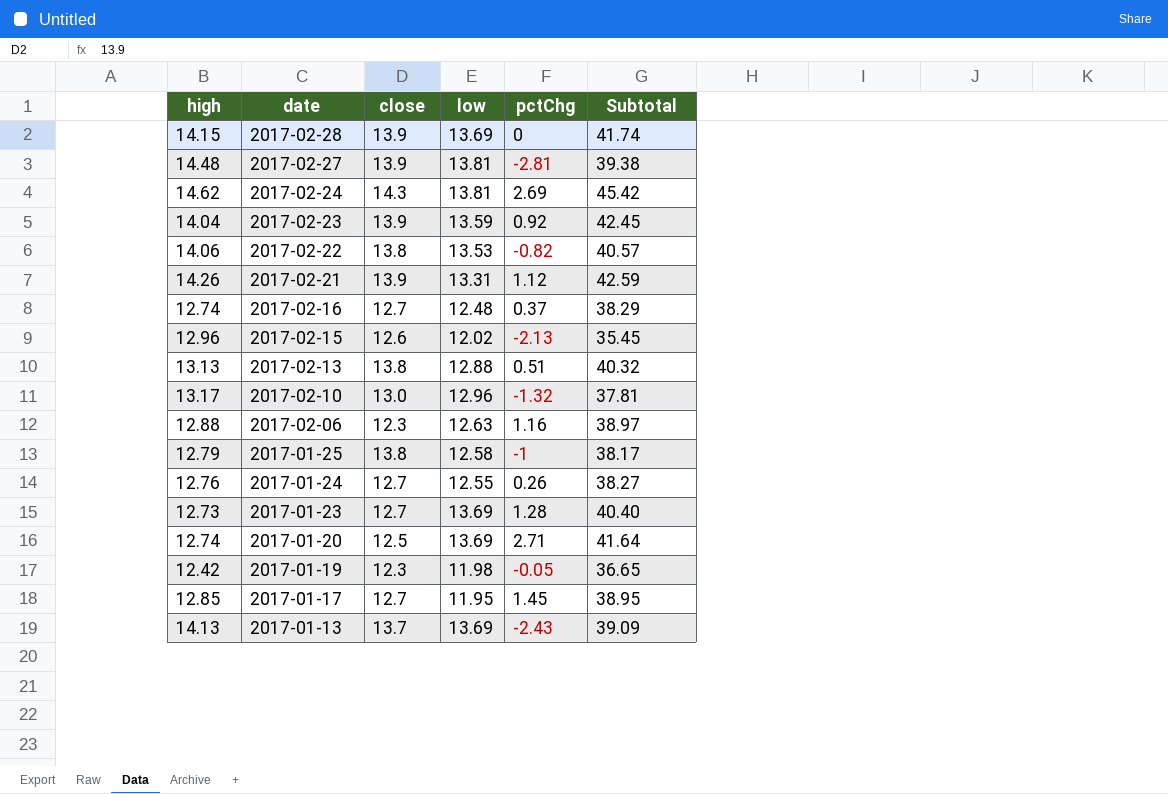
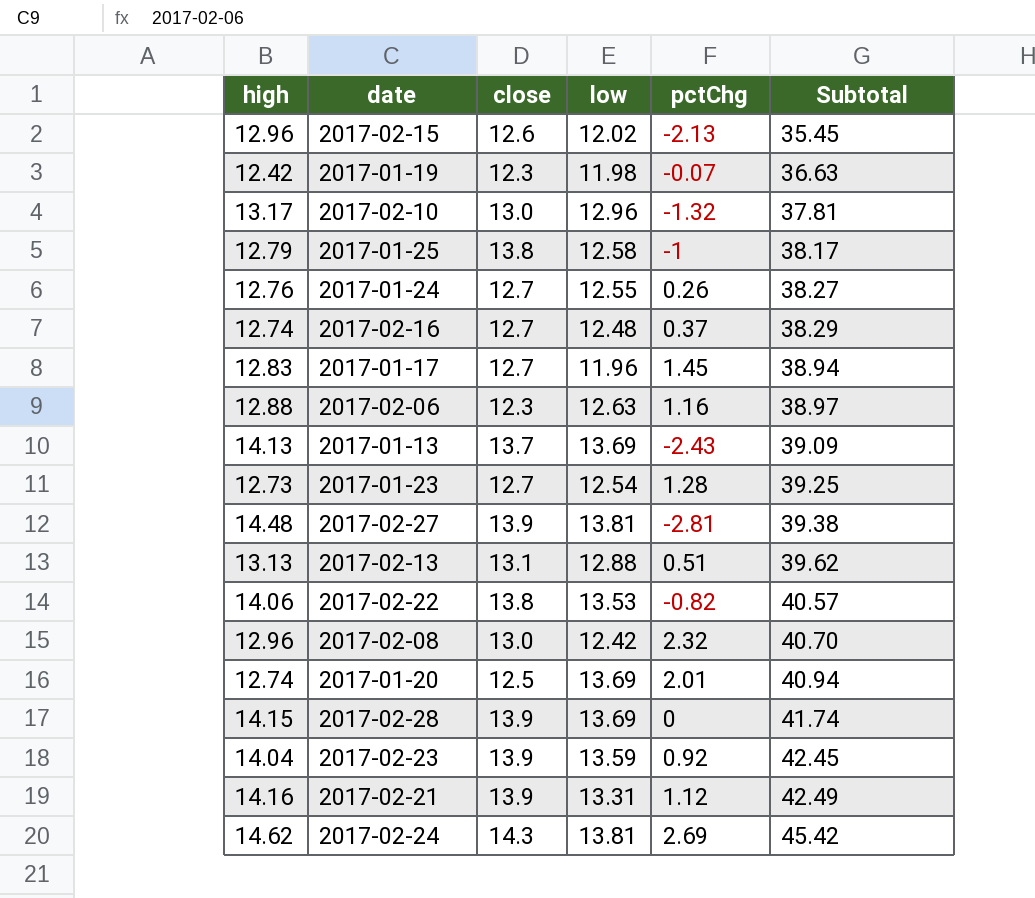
row order: date descending -> Subtotal ascending
2017-01-19 | pctChg: -0.05 -> -0.07
2017-01-19 | Subtotal: 36.65 -> 36.63
2017-01-17 | high: 12.85 -> 12.83
2017-01-17 | low: 11.95 -> 11.96
2017-01-17 | Subtotal: 38.95 -> 38.94
2017-01-23 | low: 13.69 -> 12.54
2017-01-23 | Subtotal: 40.40 -> 39.25
2017-02-13 | close: 13.8 -> 13.1
2017-02-13 | Subtotal: 40.32 -> 39.62
row 2017-02-08: none -> 12.96 | 13.0 | 12.42 | 2.32 | 40.70
2017-01-20 | pctChg: 2.71 -> 2.01
2017-01-20 | Subtotal: 41.64 -> 40.94
2017-02-21 | high: 14.26 -> 14.16
2017-02-21 | Subtotal: 42.59 -> 42.49

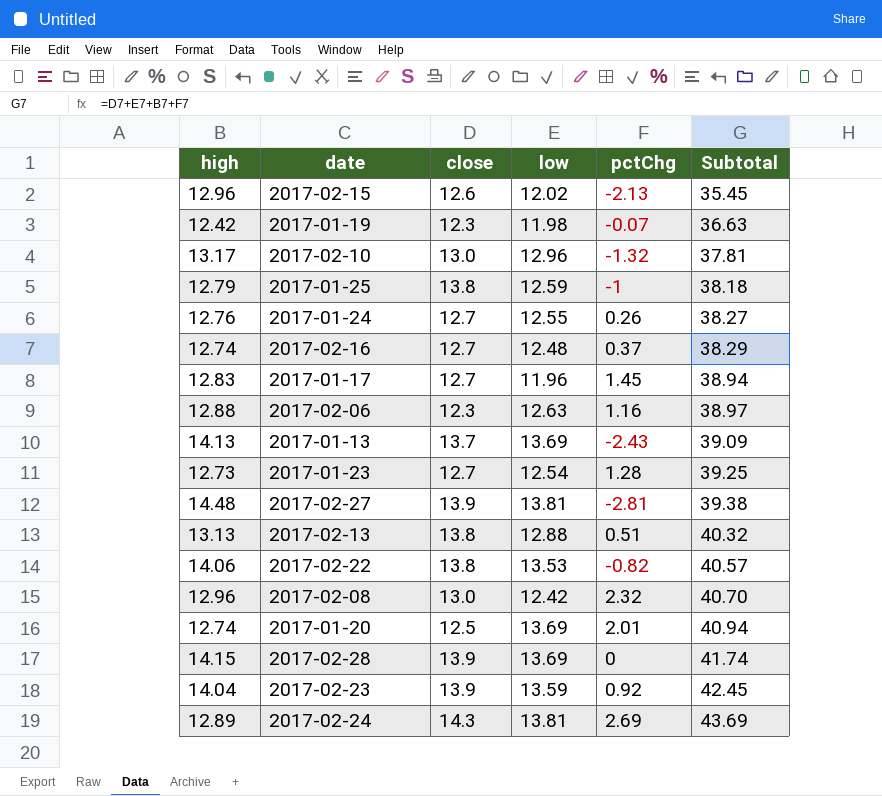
row 2017-02-21: 14.16 | 13.9 | 13.31 | 1.12 | 42.49 -> none
2017-01-25 | low: 12.58 -> 12.59
2017-01-25 | Subtotal: 38.17 -> 38.18
2017-02-13 | close: 13.1 -> 13.8
2017-02-13 | Subtotal: 39.62 -> 40.32
2017-02-24 | high: 14.62 -> 12.89
2017-02-24 | Subtotal: 45.42 -> 43.69

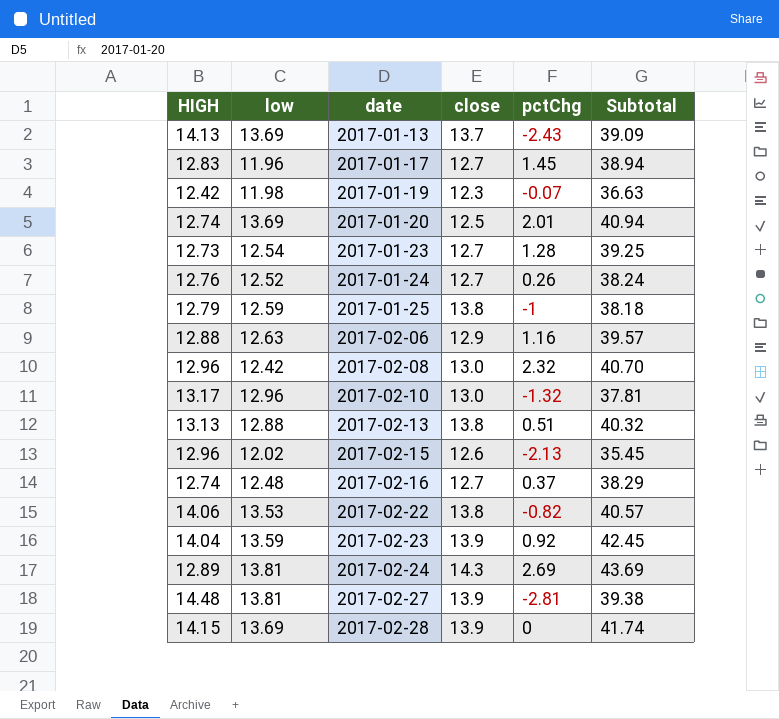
row order: Subtotal ascending -> date ascending
column name: high -> HIGH
column low | position: 4 -> 2
2017-01-24 | low: 12.55 -> 12.52
2017-01-24 | Subtotal: 38.27 -> 38.24
2017-02-06 | close: 12.3 -> 12.9
2017-02-06 | Subtotal: 38.97 -> 39.57

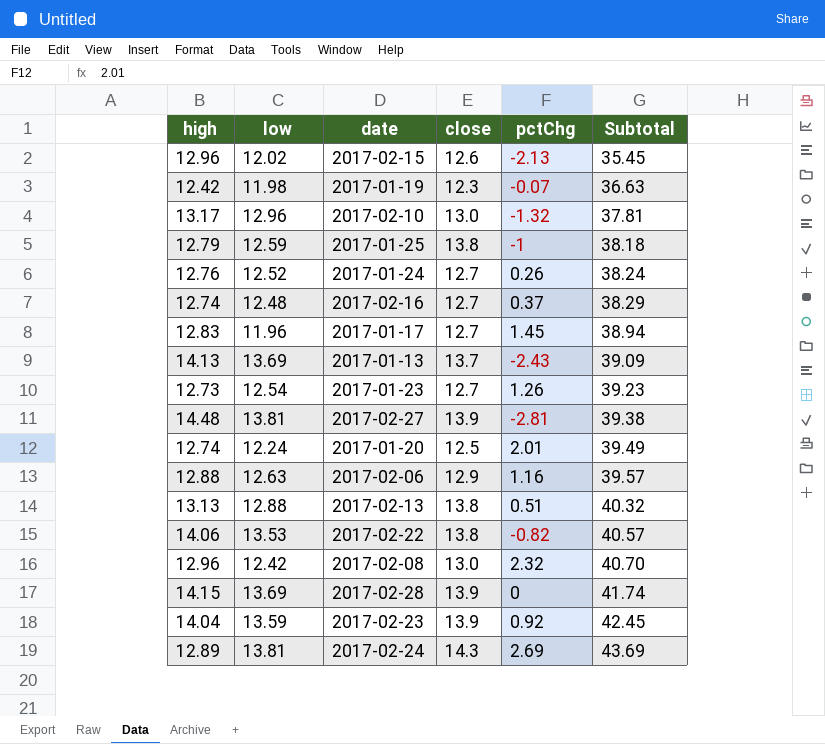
row order: date ascending -> Subtotal ascending
column name: HIGH -> high
2017-01-23 | pctChg: 1.28 -> 1.26
2017-01-23 | Subtotal: 39.25 -> 39.23
2017-01-20 | low: 13.69 -> 12.24
2017-01-20 | Subtotal: 40.94 -> 39.49

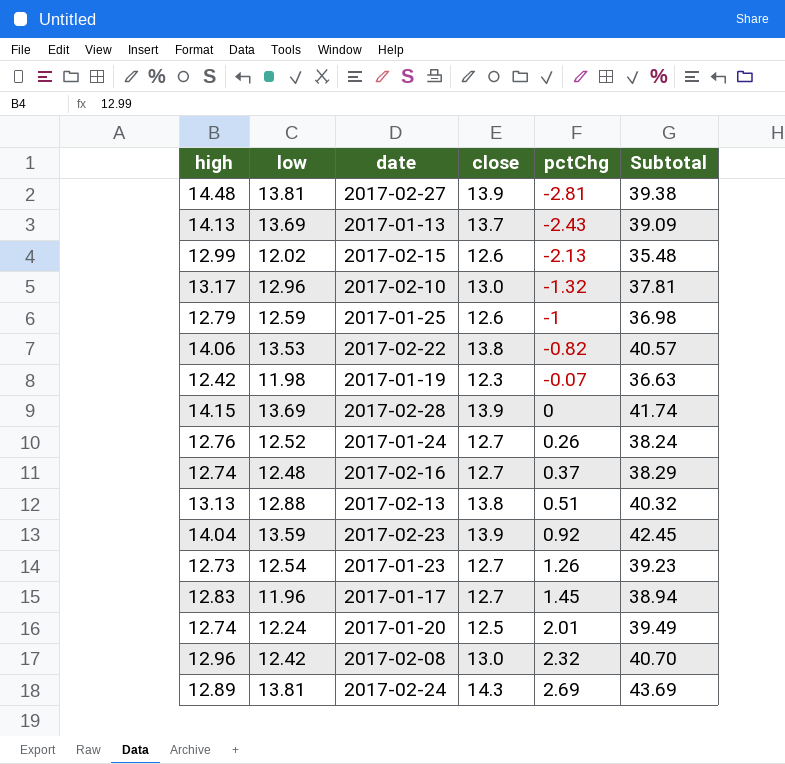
row order: Subtotal ascending -> pctChg ascending
row 2017-02-06: 12.88 | 12.63 | 12.9 | 1.16 | 39.57 -> none
2017-02-15 | high: 12.96 -> 12.99
2017-02-15 | Subtotal: 35.45 -> 35.48
2017-01-25 | close: 13.8 -> 12.6
2017-01-25 | Subtotal: 38.18 -> 36.98

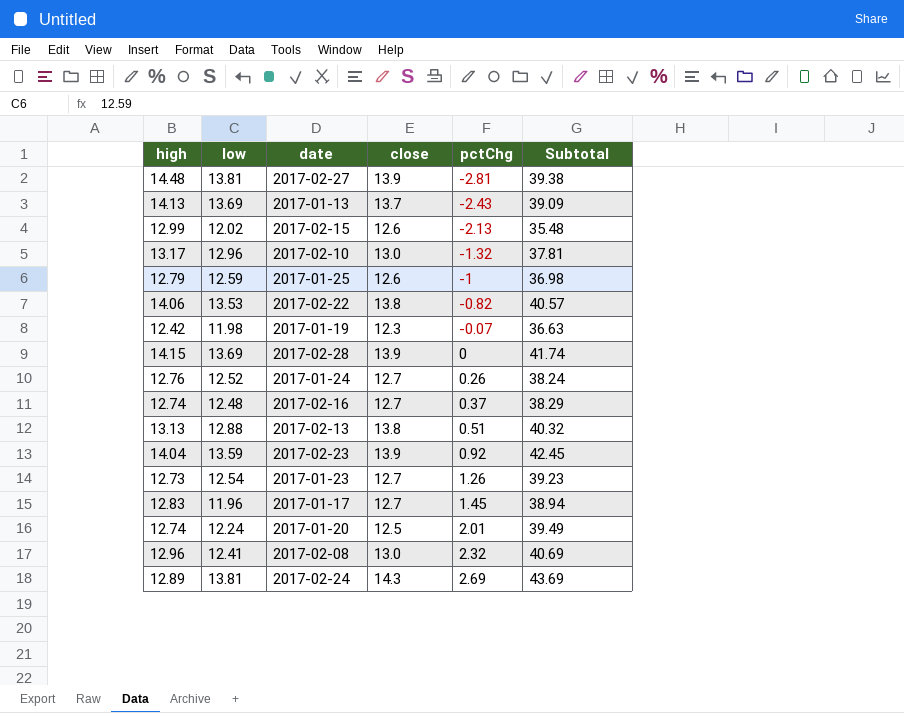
2017-02-08 | low: 12.42 -> 12.41
2017-02-08 | Subtotal: 40.70 -> 40.69

